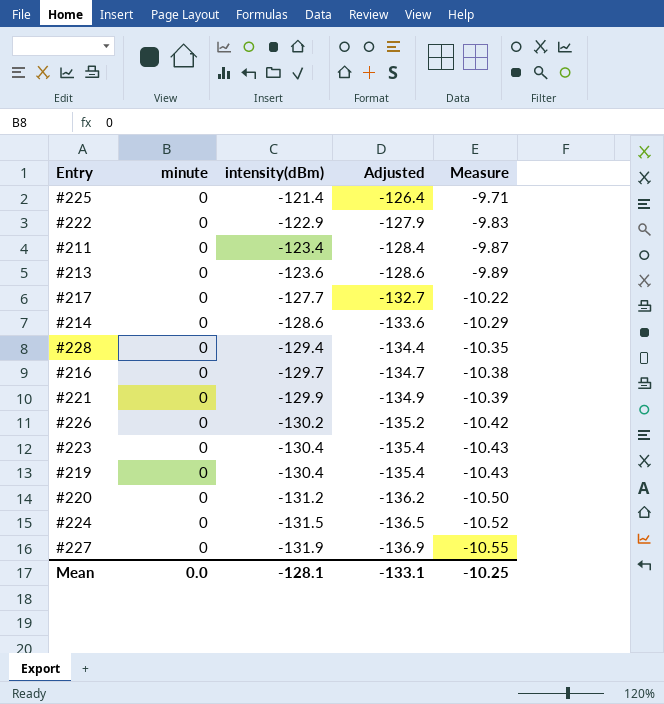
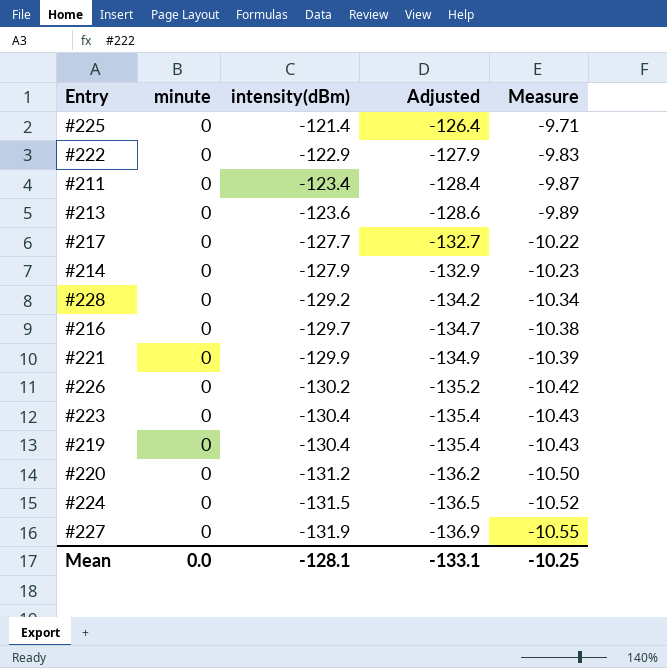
#214 | intensity(dBm): -128.6 -> -127.9
#214 | Adjusted: -133.6 -> -132.9
#214 | Measure: -10.29 -> -10.23
#228 | intensity(dBm): -129.4 -> -129.2
#228 | Adjusted: -134.4 -> -134.2
#228 | Measure: -10.35 -> -10.34

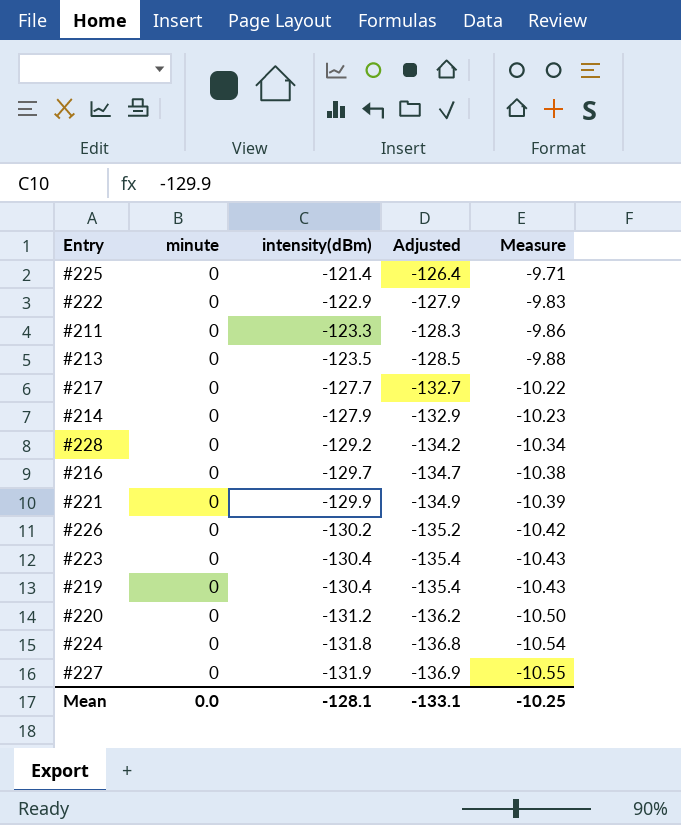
#211 | intensity(dBm): -123.4 -> -123.3
#211 | Adjusted: -128.4 -> -128.3
#211 | Measure: -9.87 -> -9.86
#213 | intensity(dBm): -123.6 -> -123.5
#213 | Adjusted: -128.6 -> -128.5
#213 | Measure: -9.89 -> -9.88
#224 | intensity(dBm): -131.5 -> -131.8
#224 | Adjusted: -136.5 -> -136.8
#224 | Measure: -10.52 -> -10.54

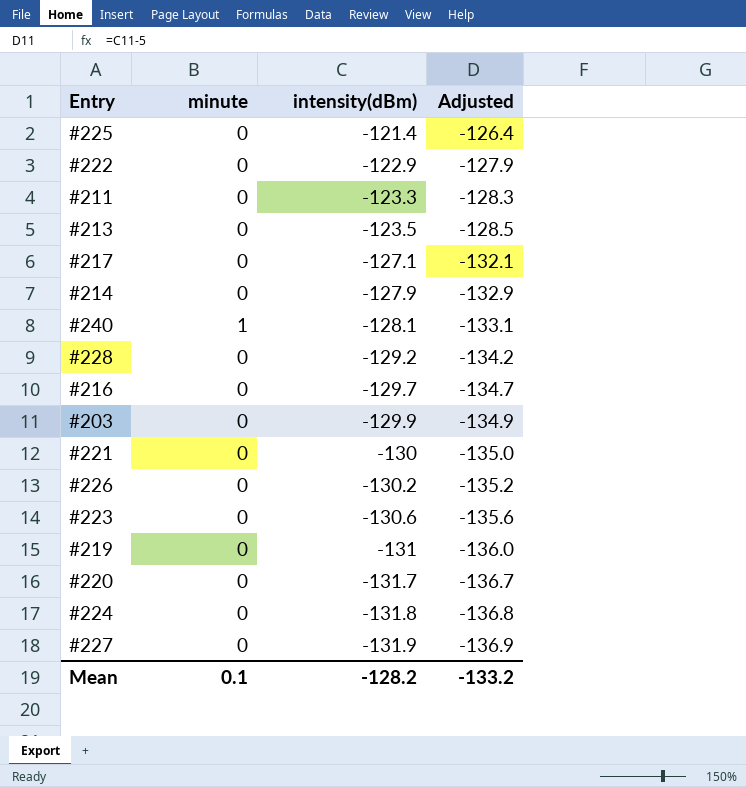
column Measure | formula: [intensity(dBm)] * 0.08 -> none
#217 | intensity(dBm): -127.7 -> -127.1
#217 | Adjusted: -132.7 -> -132.1
row #240: none -> 1 | -128.1 | -133.1
row #203: none -> 0 | -129.9 | -134.9
#221 | intensity(dBm): -129.9 -> -130
#221 | Adjusted: -134.9 -> -135.0
#223 | intensity(dBm): -130.4 -> -130.6
#223 | Adjusted: -135.4 -> -135.6
#219 | intensity(dBm): -130.4 -> -131
#219 | Adjusted: -135.4 -> -136.0
#220 | intensity(dBm): -131.2 -> -131.7
#220 | Adjusted: -136.2 -> -136.7
Mean | minute: 0.0 -> 0.1
Mean | intensity(dBm): -128.1 -> -128.2
Mean | Adjusted: -133.1 -> -133.2

